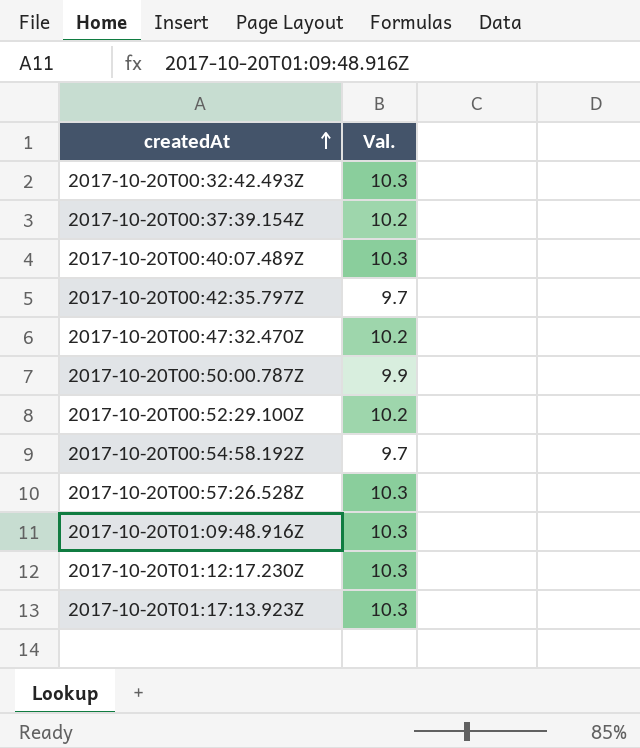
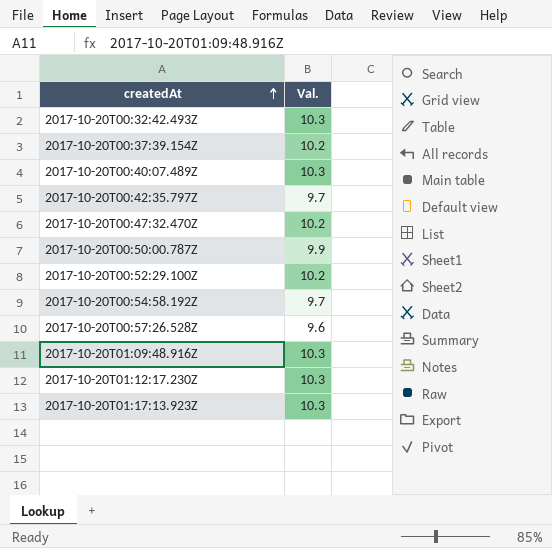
2017-10-20T00:57:26.528Z | Val.: 10.3 -> 9.6

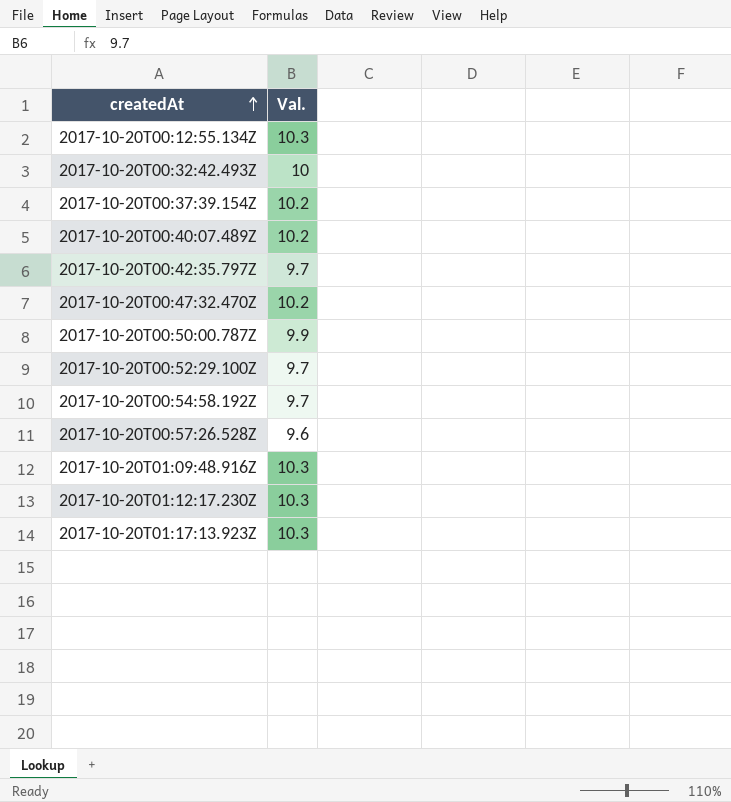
row 2017-10-20T00:12:55.134Z: none -> 10.3
2017-10-20T00:32:42.493Z | Val.: 10.3 -> 10
2017-10-20T00:40:07.489Z | Val.: 10.3 -> 10.2
2017-10-20T00:52:29.100Z | Val.: 10.2 -> 9.7

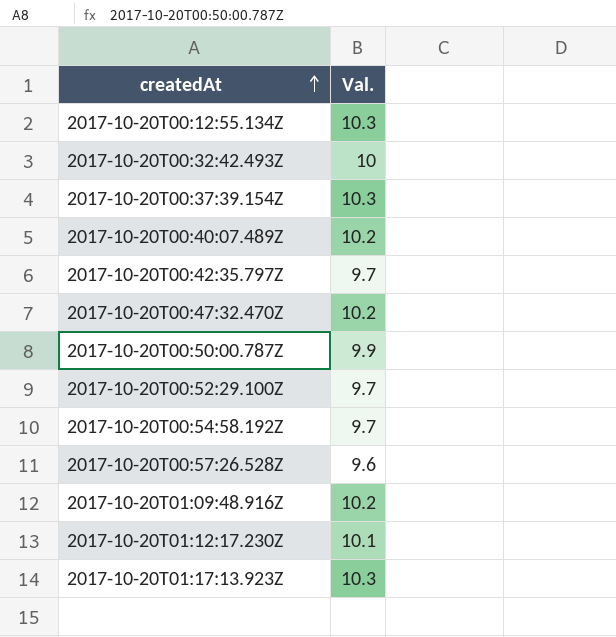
2017-10-20T00:37:39.154Z | Val.: 10.2 -> 10.3
2017-10-20T01:09:48.916Z | Val.: 10.3 -> 10.2
2017-10-20T01:12:17.230Z | Val.: 10.3 -> 10.1

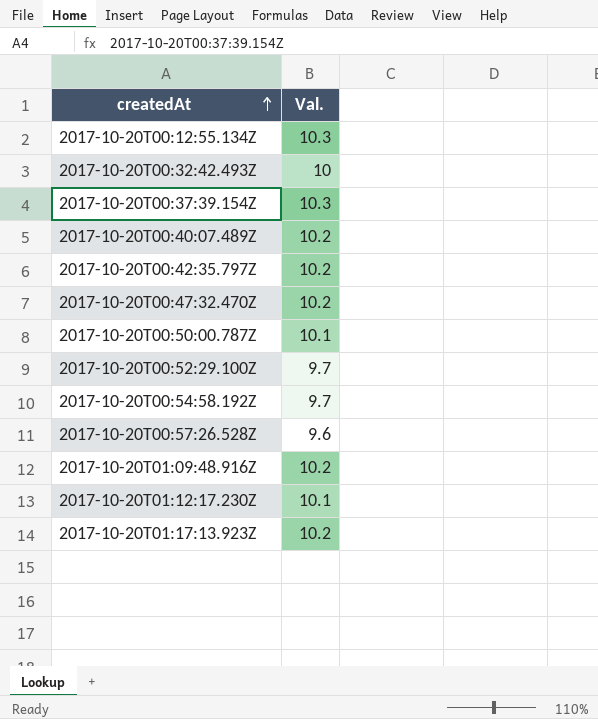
2017-10-20T00:42:35.797Z | Val.: 9.7 -> 10.2
2017-10-20T00:50:00.787Z | Val.: 9.9 -> 10.1
2017-10-20T01:17:13.923Z | Val.: 10.3 -> 10.2

